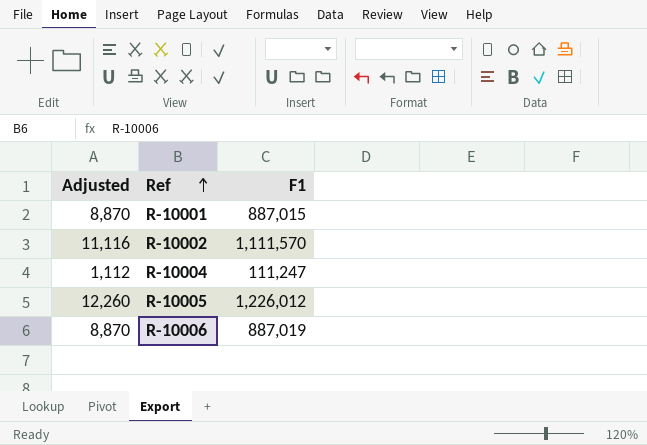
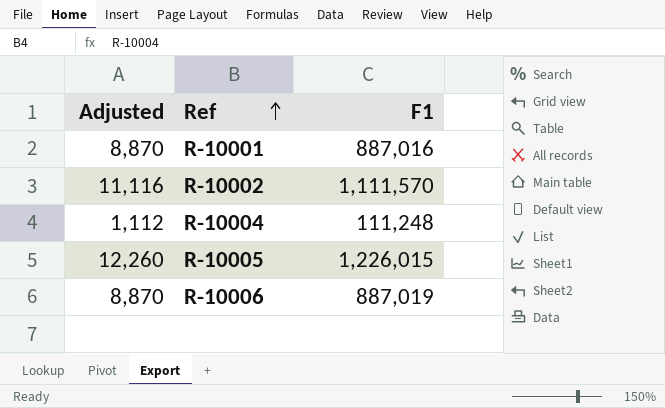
R-10001 | F1: 887,015 -> 887,016
R-10004 | F1: 111,247 -> 111,248
R-10005 | F1: 1,226,012 -> 1,226,015

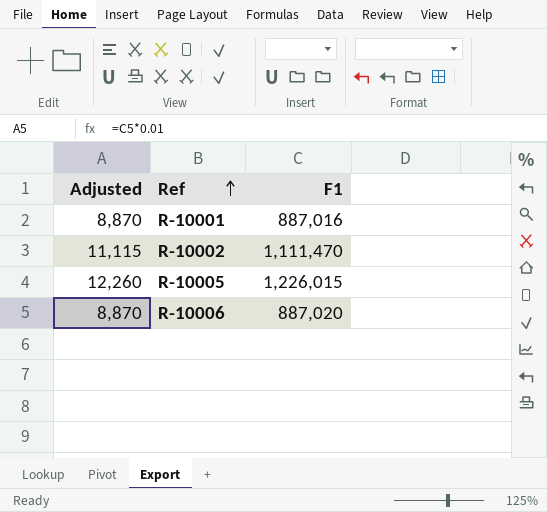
row R-10004: 1,112 | 111,248 -> none
R-10002 | Adjusted: 11,116 -> 11,115
R-10002 | F1: 1,111,570 -> 1,111,470
R-10006 | F1: 887,019 -> 887,020

